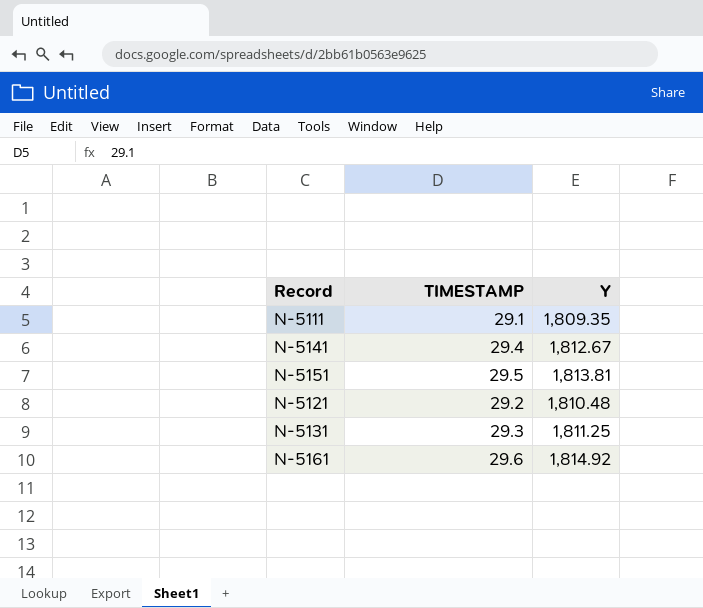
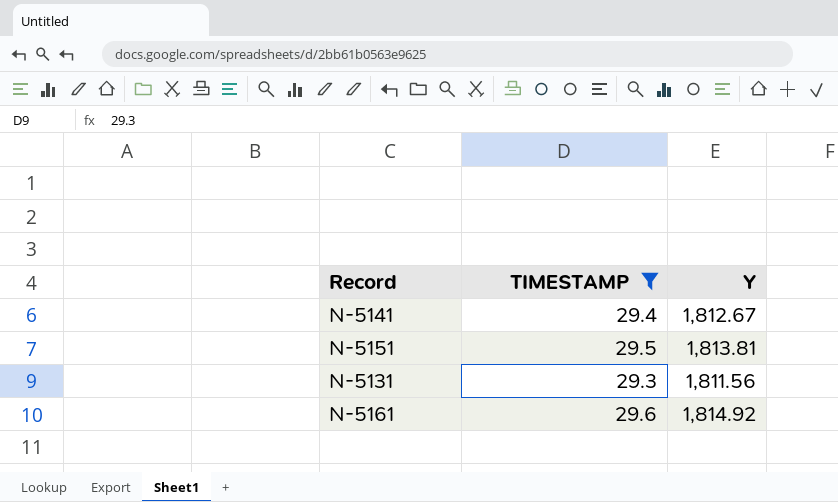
filter: none -> TIMESTAMP >= 29.3
N-5131 | Y: 1,811.25 -> 1,811.56

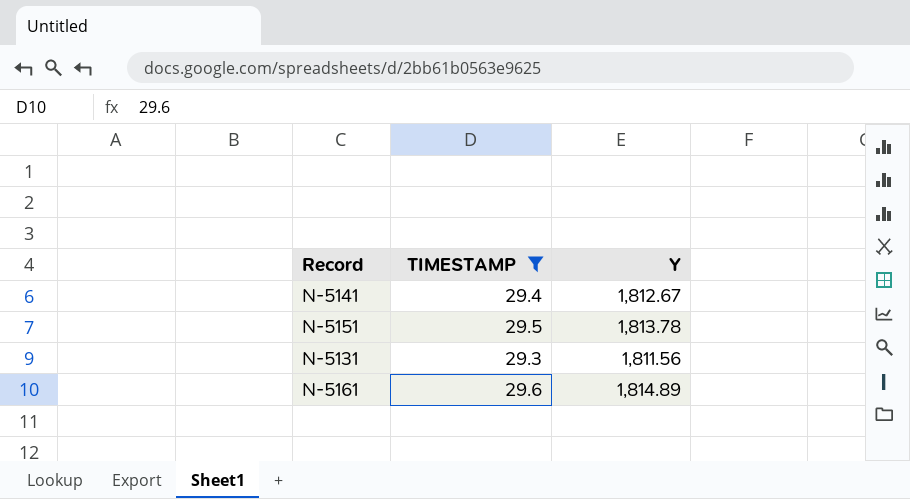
N-5151 | Y: 1,813.81 -> 1,813.78
N-5161 | Y: 1,814.92 -> 1,814.89

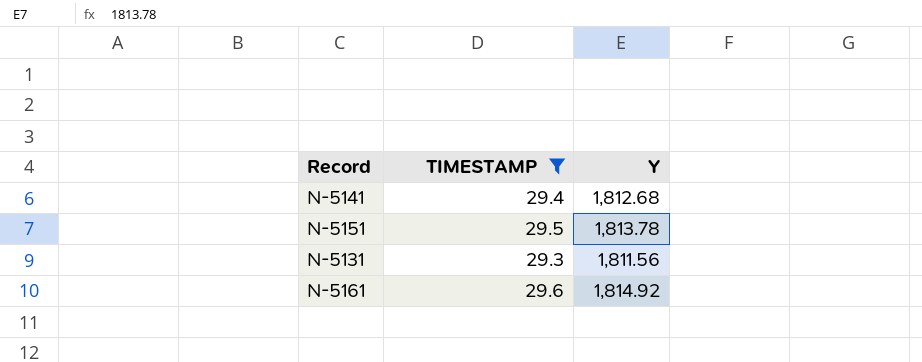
N-5141 | Y: 1,812.67 -> 1,812.68
N-5161 | Y: 1,814.89 -> 1,814.92

